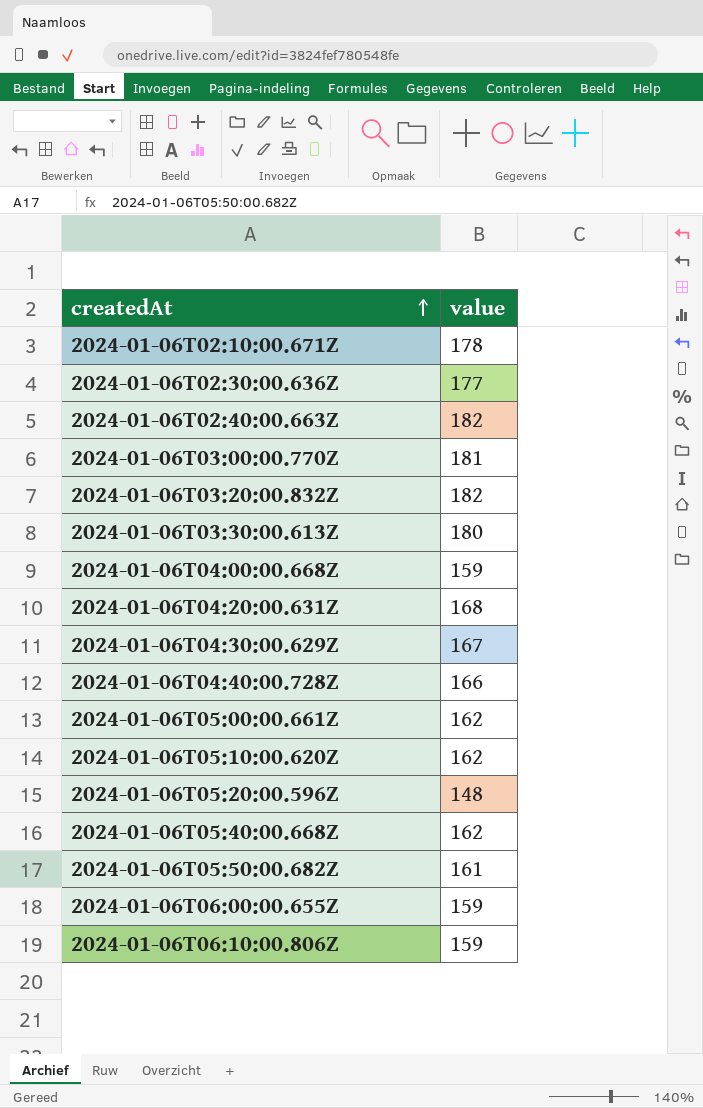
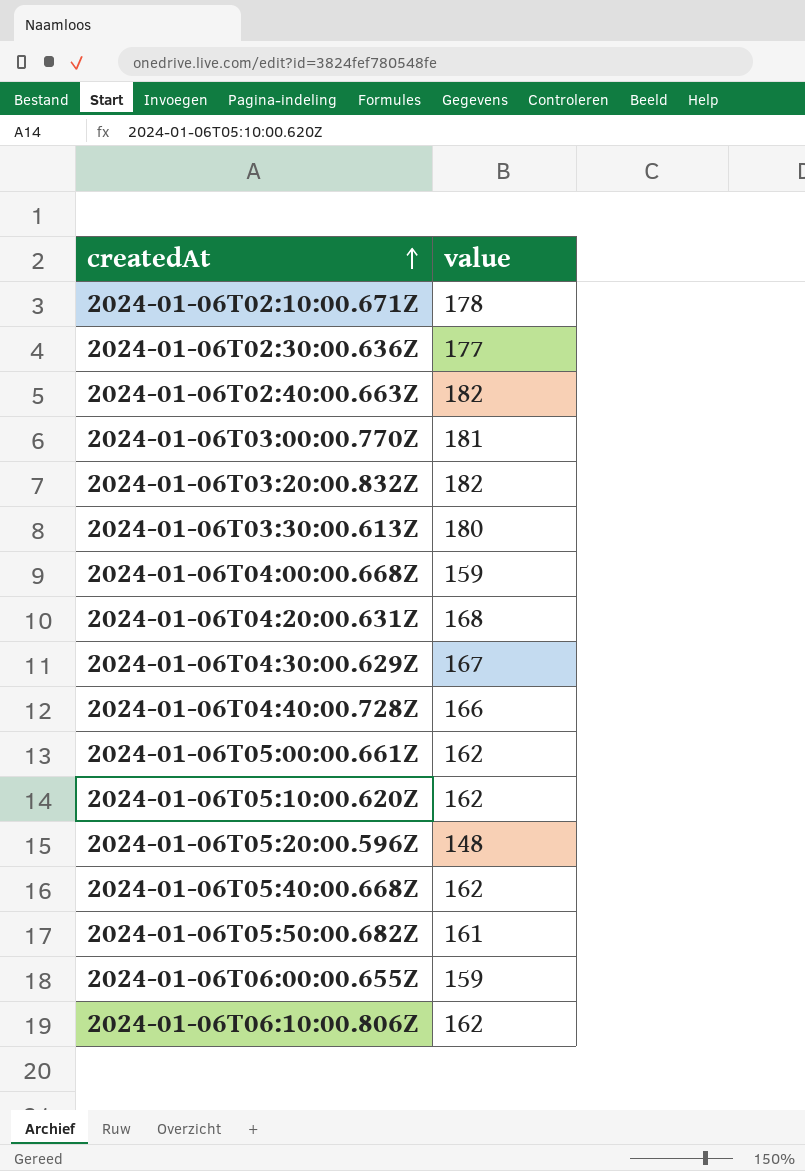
2024-01-06T06:10:00.806Z | value: 159 -> 162

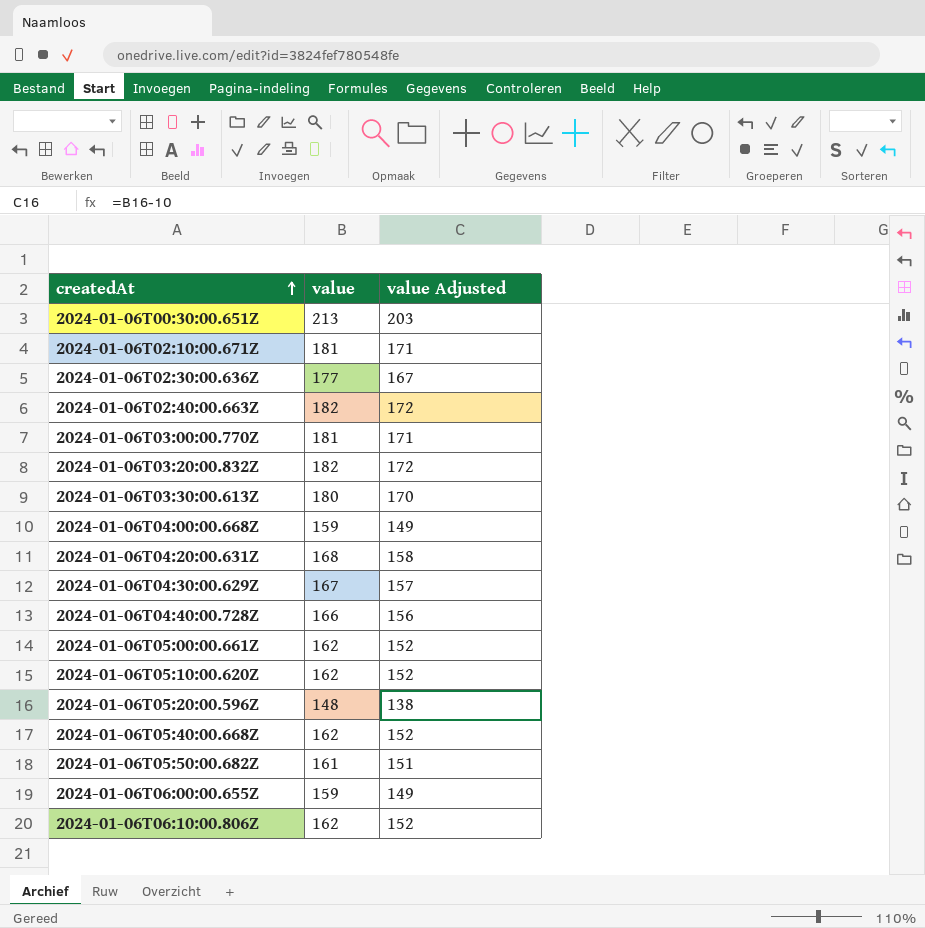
column value Adjusted | formula: none -> [value] - 10
row 2024-01-06T00:30:00.651Z: none -> 213 | 203
2024-01-06T02:10:00.671Z | value: 178 -> 181

